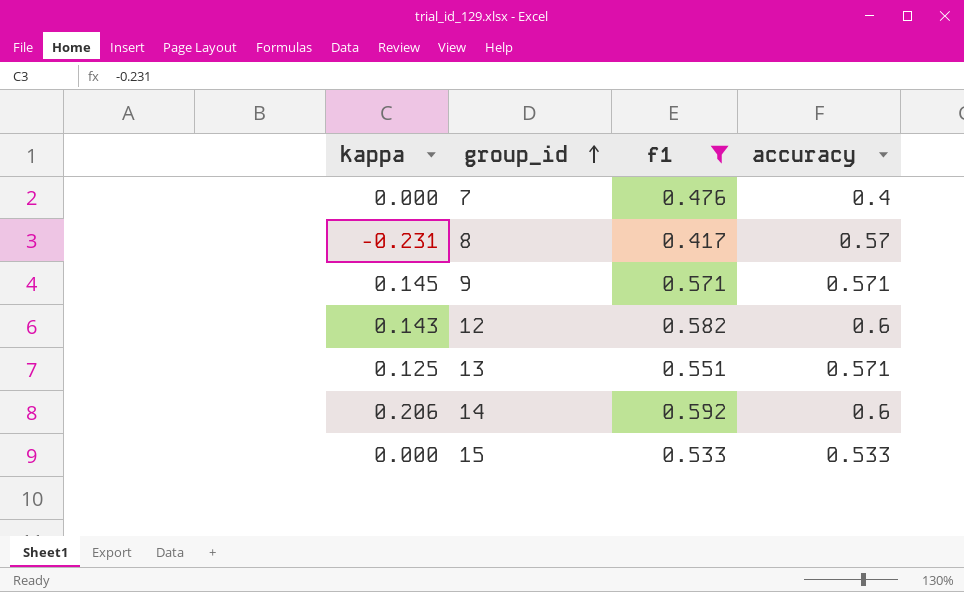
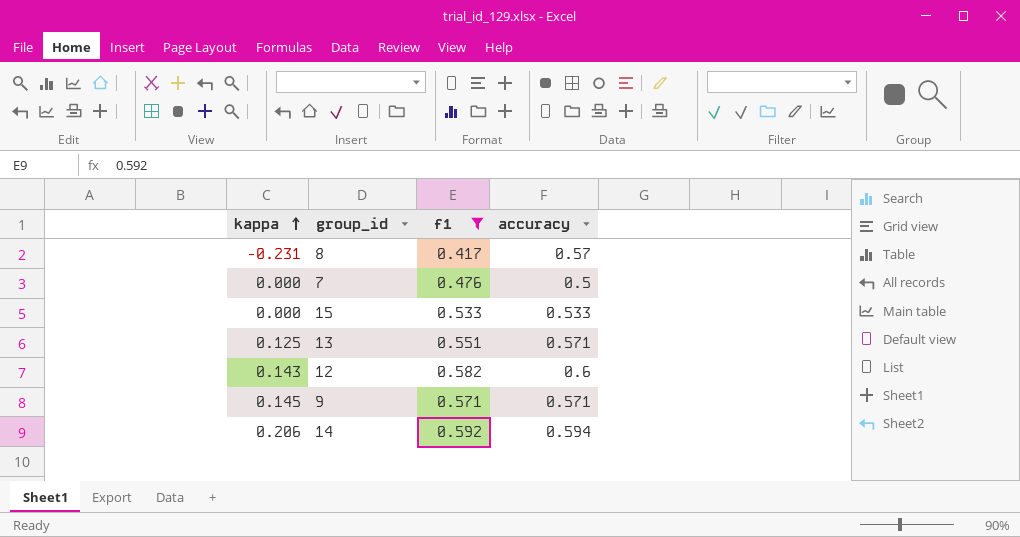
row order: group_id ascending -> kappa ascending
7 | accuracy: 0.4 -> 0.5
14 | accuracy: 0.6 -> 0.594

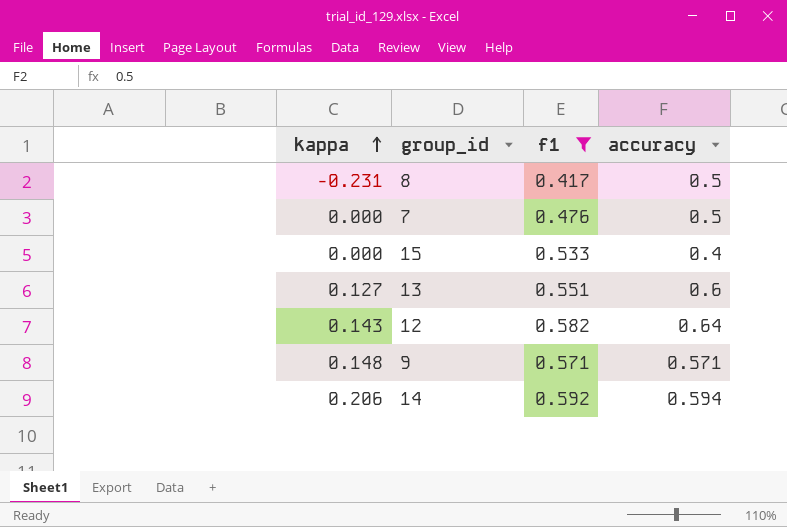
8 | accuracy: 0.57 -> 0.5
15 | accuracy: 0.533 -> 0.4
13 | kappa: 0.125 -> 0.127
13 | accuracy: 0.571 -> 0.6
12 | accuracy: 0.6 -> 0.64
9 | kappa: 0.145 -> 0.148

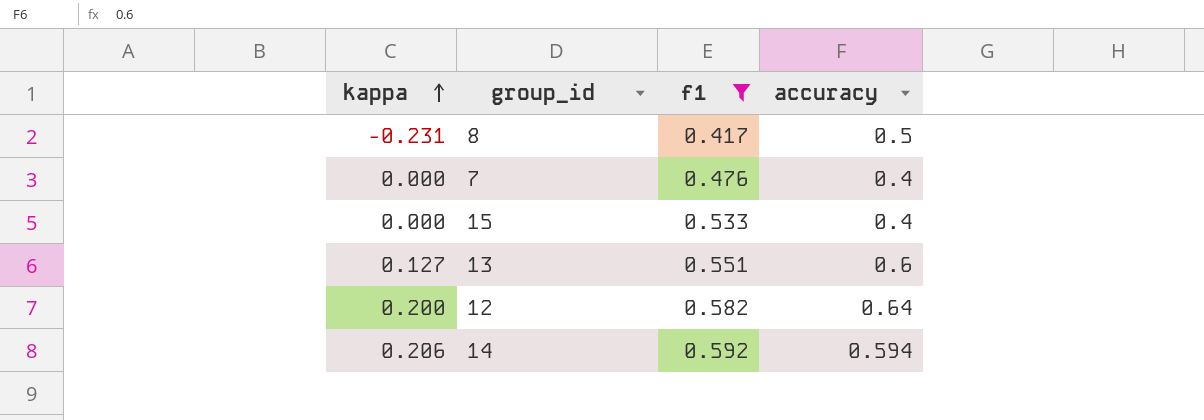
row 9: 0.148 | 0.571 | 0.571 -> none
7 | accuracy: 0.5 -> 0.4
12 | kappa: 0.143 -> 0.200

